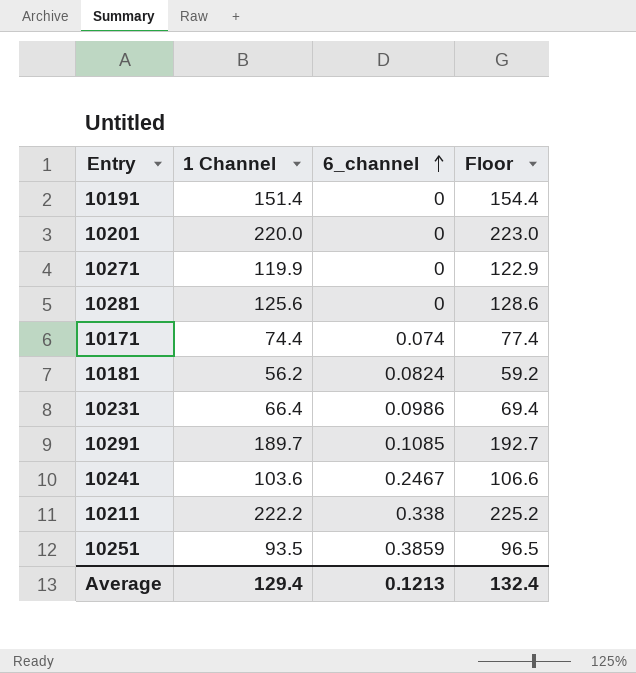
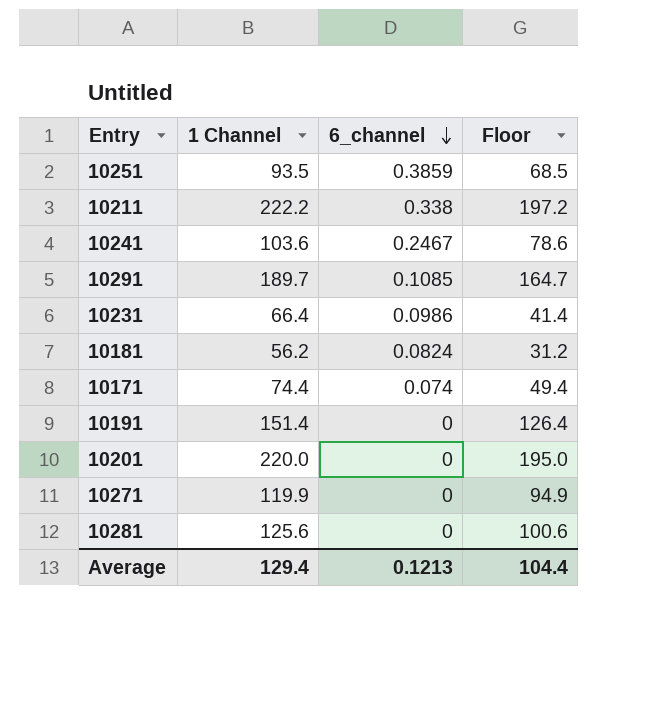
row order: 6_channel ascending -> 6_channel descending
column Floor | formula: [1 Channel] + 3 -> [1 Channel] - 25
Average | Floor: 132.4 -> 104.4

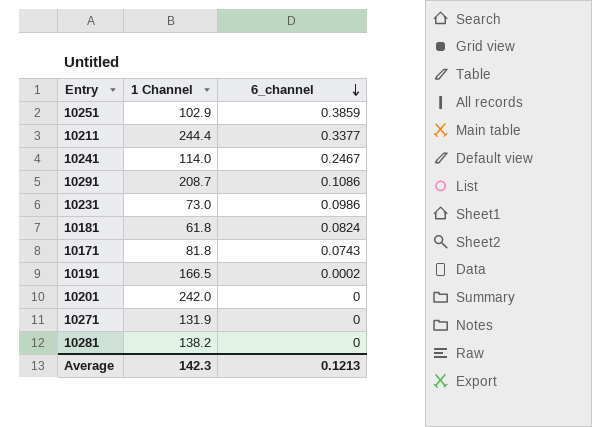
column Floor | formula: [1 Channel] - 25 -> none
10251 | 1 Channel: 93.5 -> 102.9
10211 | 1 Channel: 222.2 -> 244.4
10211 | 6_channel: 0.338 -> 0.3377
10241 | 1 Channel: 103.6 -> 114.0
10291 | 1 Channel: 189.7 -> 208.7
10291 | 6_channel: 0.1085 -> 0.1086
10231 | 1 Channel: 66.4 -> 73.0
10181 | 1 Channel: 56.2 -> 61.8
10171 | 1 Channel: 74.4 -> 81.8
10171 | 6_channel: 0.074 -> 0.0743
10191 | 1 Channel: 151.4 -> 166.5
10191 | 6_channel: 0 -> 0.0002
10201 | 1 Channel: 220.0 -> 242.0
10271 | 1 Channel: 119.9 -> 131.9
10281 | 1 Channel: 125.6 -> 138.2
Average | 1 Channel: 129.4 -> 142.3

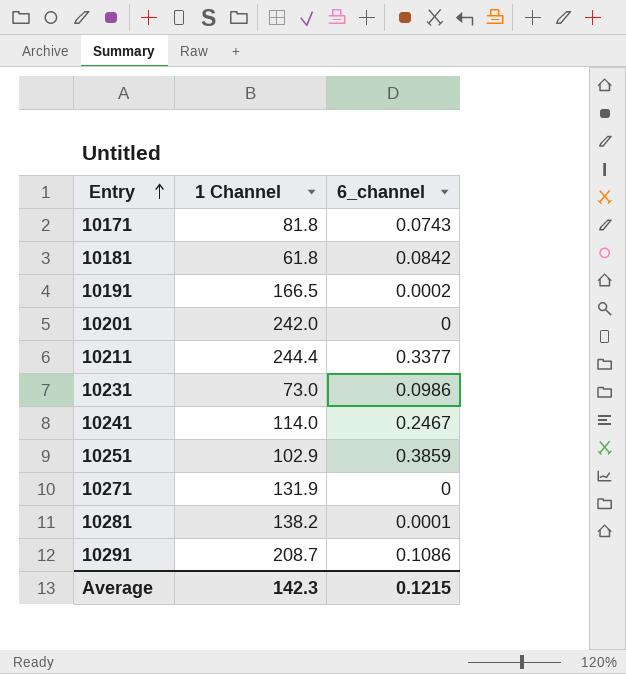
row order: 6_channel descending -> Entry ascending
10181 | 6_channel: 0.0824 -> 0.0842
10281 | 6_channel: 0 -> 0.0001
Average | 6_channel: 0.1213 -> 0.1215

